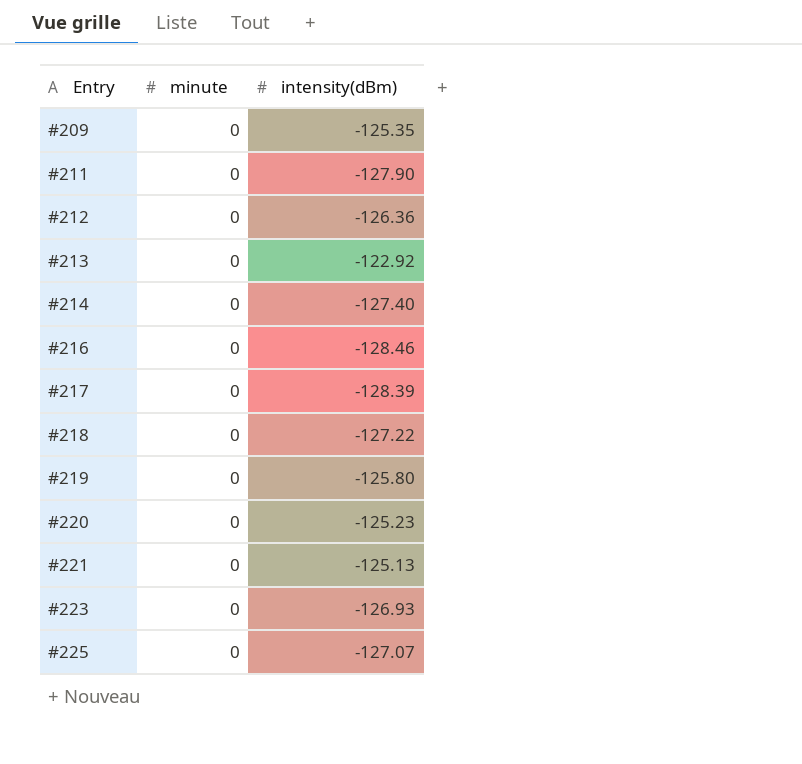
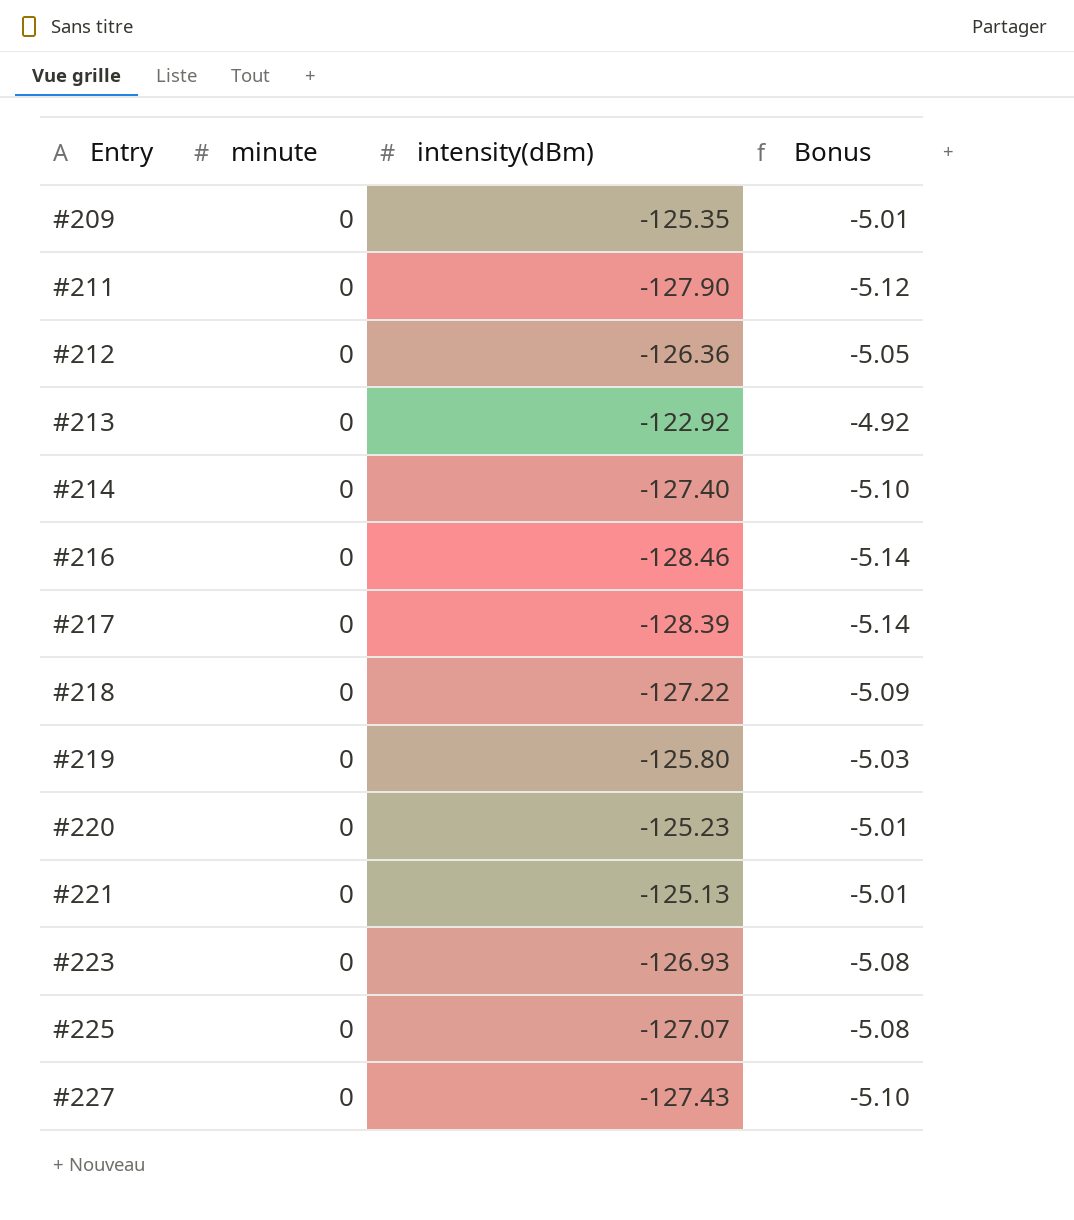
column Bonus | formula: none -> [intensity(dBm)] * 0.04
row #227: none -> 0 | -127.43 | -5.10

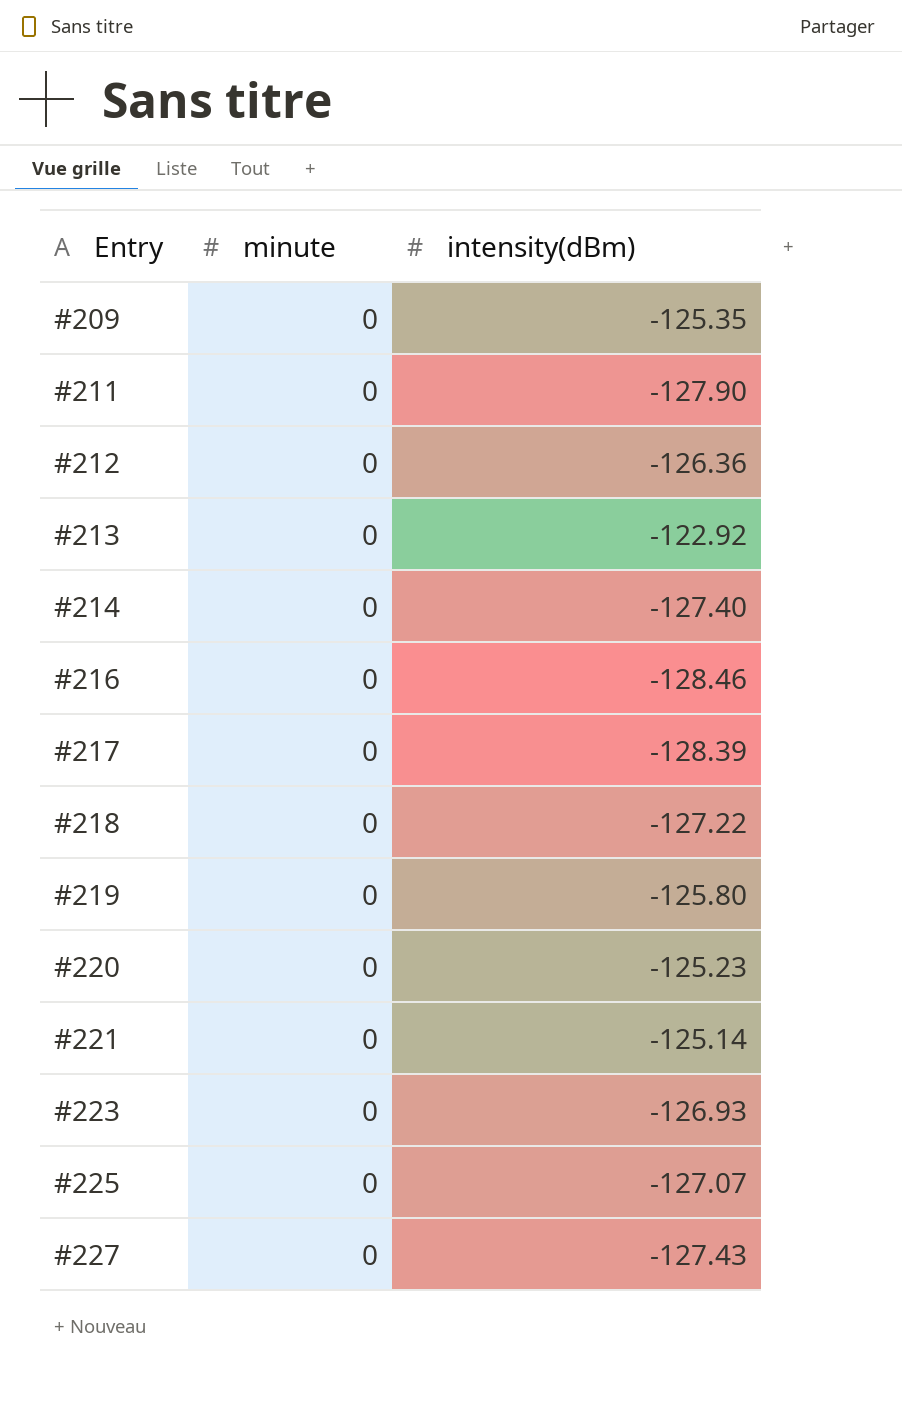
column Bonus | formula: [intensity(dBm)] * 0.04 -> none
#221 | intensity(dBm): -125.13 -> -125.14

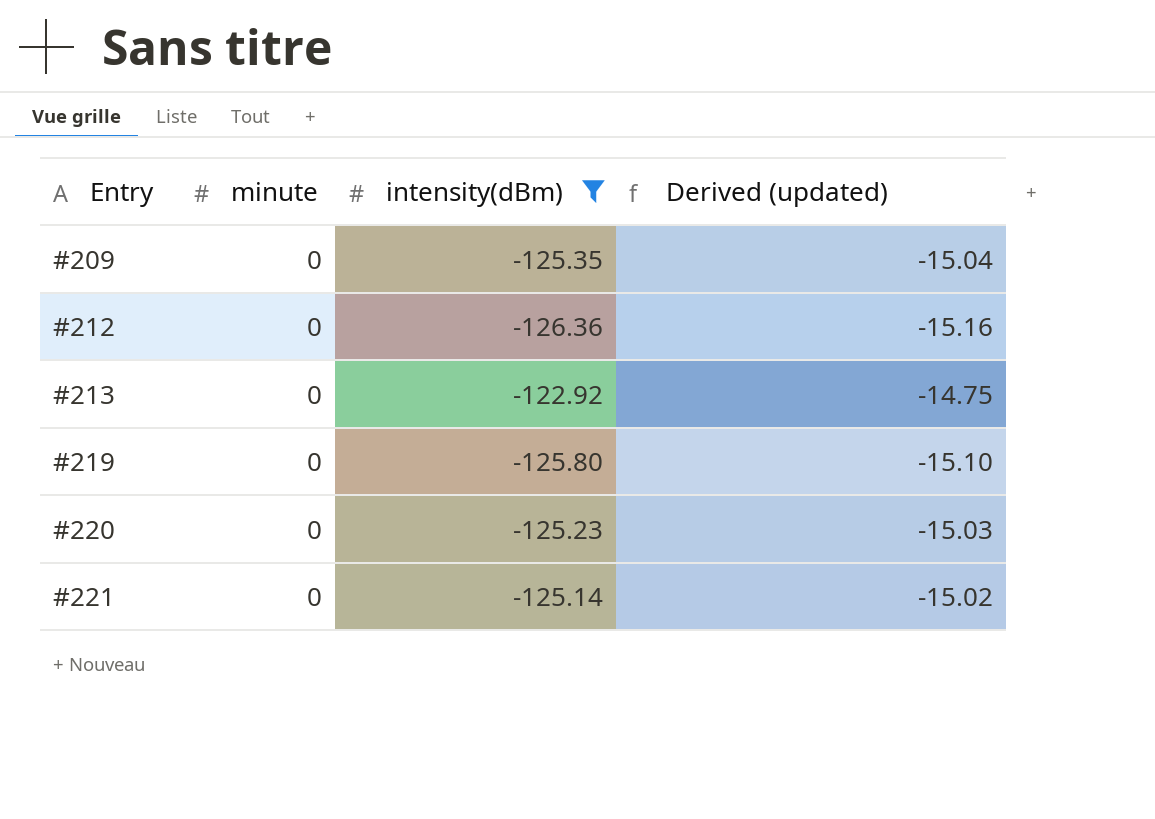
filter: none -> intensity(dBm) >= -126.36
column Derived (updated) | formula: none -> [intensity(dBm)] * 0.12

